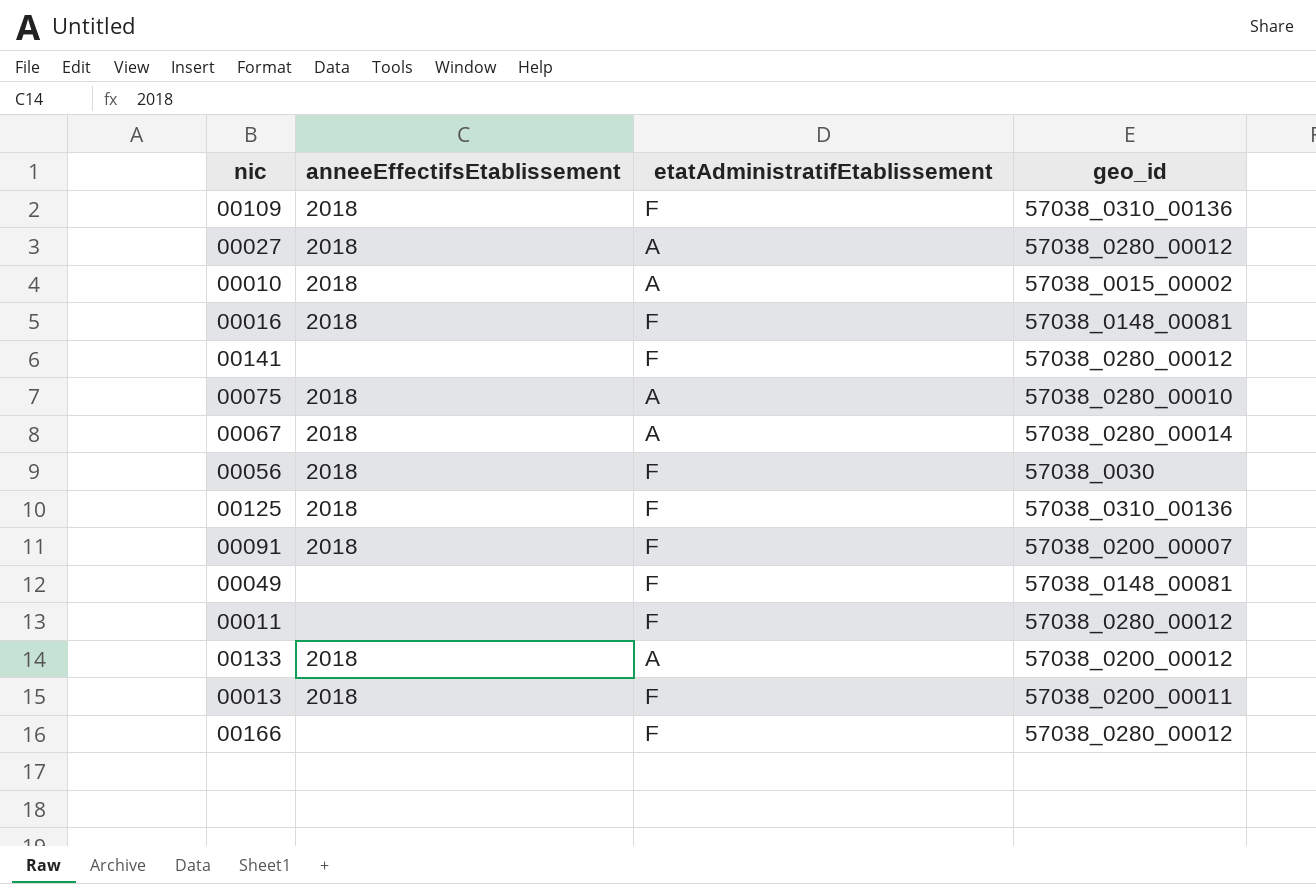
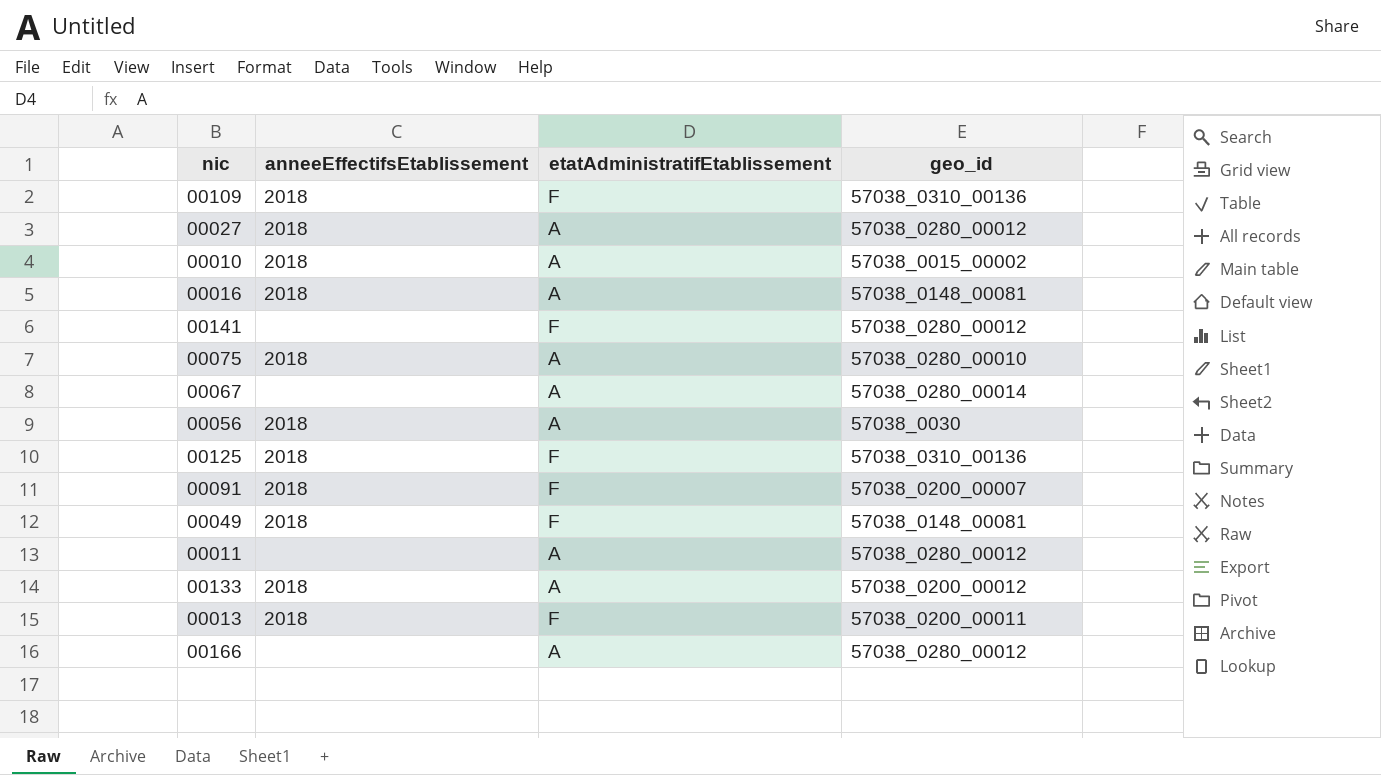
00016 | etatAdministratifEtablissement: F -> A
00067 | anneeEffectifsEtablissement: 2018 -> none
00056 | etatAdministratifEtablissement: F -> A
00049 | anneeEffectifsEtablissement: none -> 2018
00011 | etatAdministratifEtablissement: F -> A
00166 | etatAdministratifEtablissement: F -> A

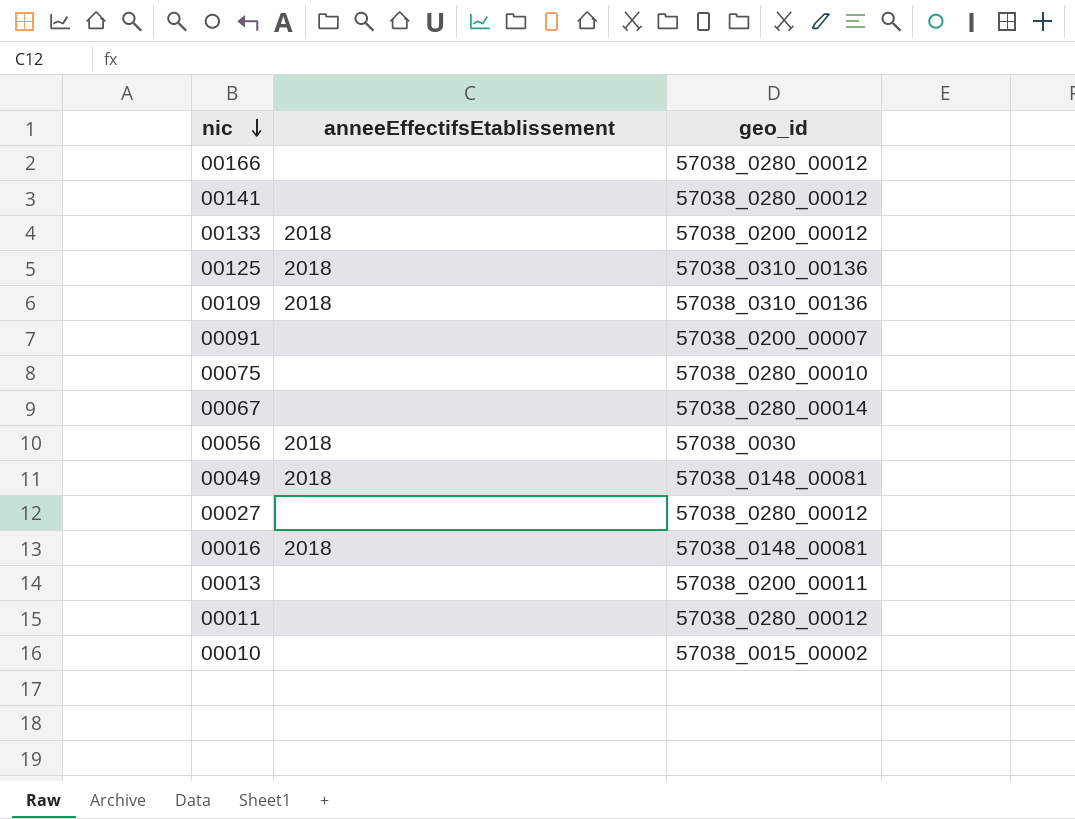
row order: none -> nic descending
column etatAdministratifEtablissement | position: 3 -> none
00091 | anneeEffectifsEtablissement: 2018 -> none
00075 | anneeEffectifsEtablissement: 2018 -> none
00027 | anneeEffectifsEtablissement: 2018 -> none
00013 | anneeEffectifsEtablissement: 2018 -> none
00010 | anneeEffectifsEtablissement: 2018 -> none

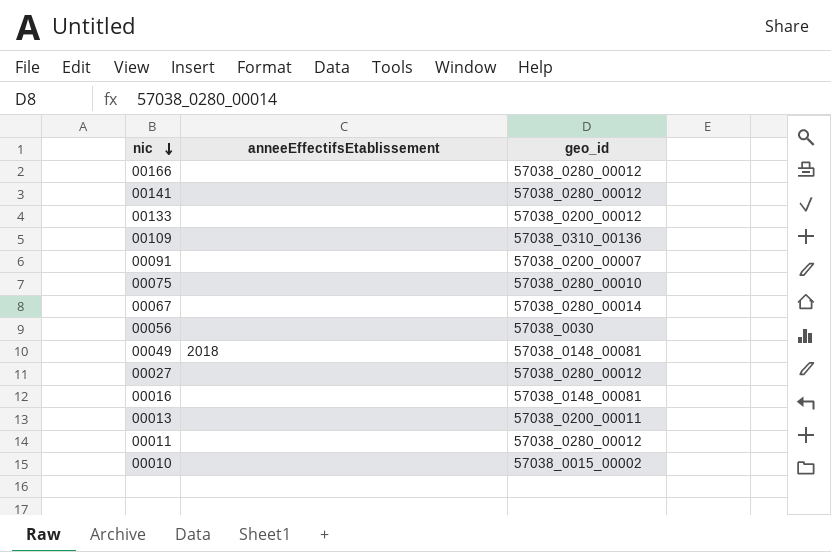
row 00125: 2018 | 57038_0310_00136 -> none
00133 | anneeEffectifsEtablissement: 2018 -> none
00109 | anneeEffectifsEtablissement: 2018 -> none
00056 | anneeEffectifsEtablissement: 2018 -> none
00016 | anneeEffectifsEtablissement: 2018 -> none

